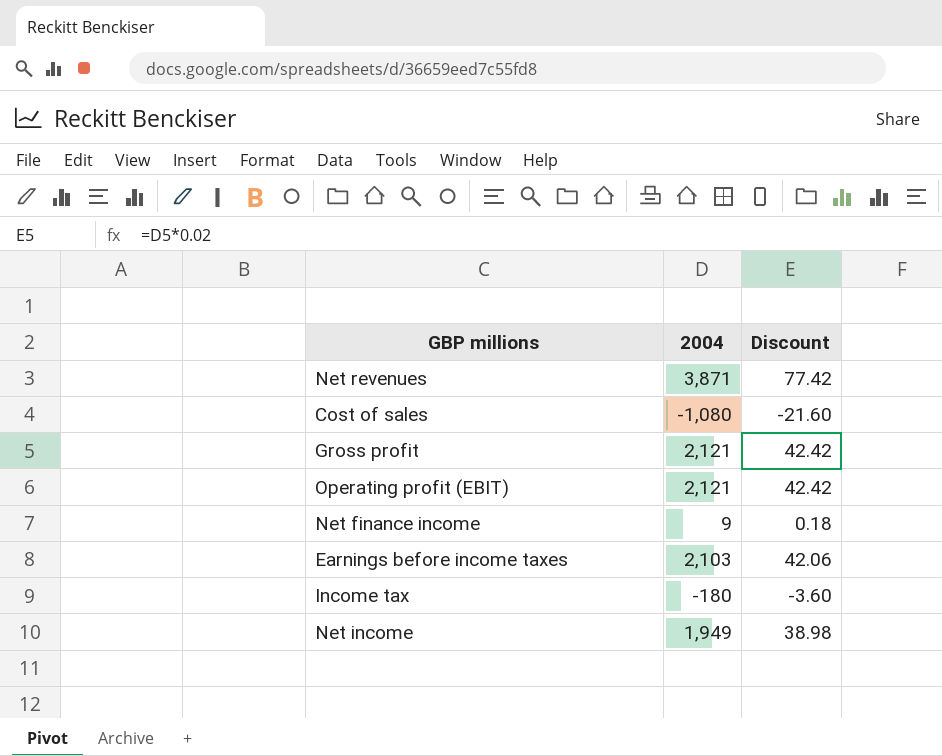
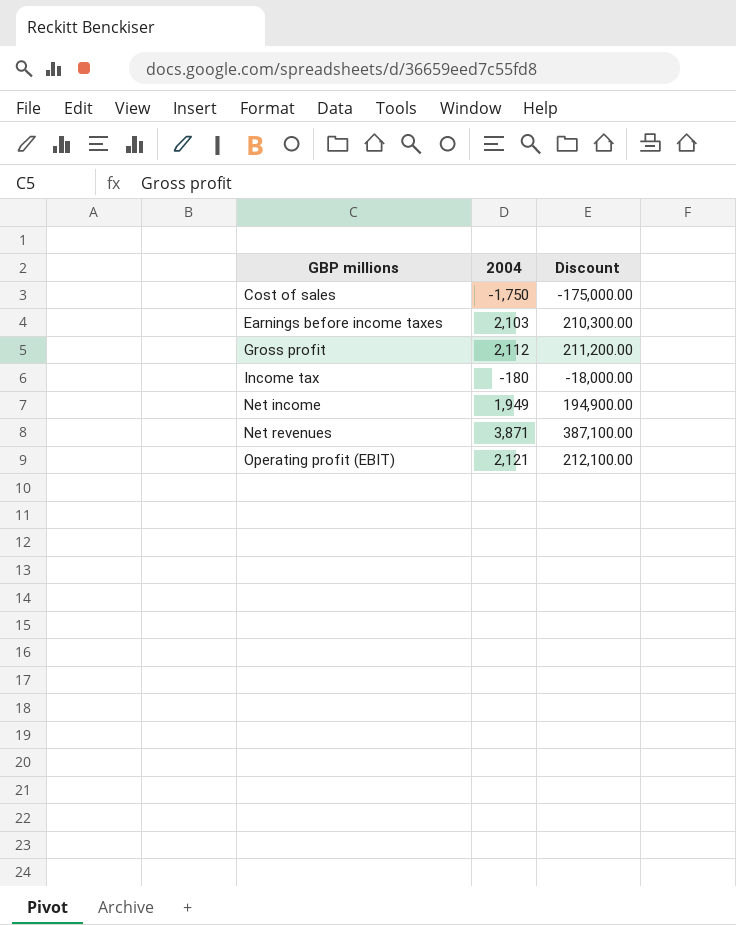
row order: none -> GBP millions ascending
column Discount | formula: [2004] * 0.02 -> [2004] * 100
row Net finance income: 9 | 0.18 -> none
Cost of sales | 2004: -1,080 -> -1,750
Gross profit | 2004: 2,121 -> 2,112

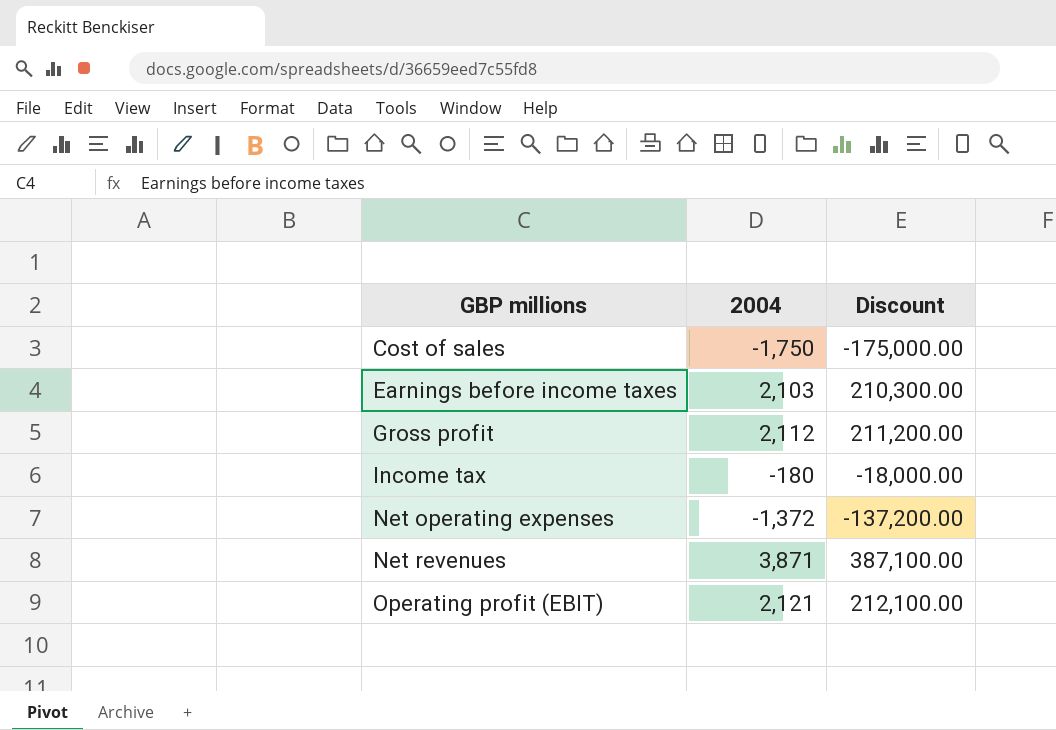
row Net income: 1,949 | 194,900.00 -> none
row Net operating expenses: none -> -1,372 | -137,200.00

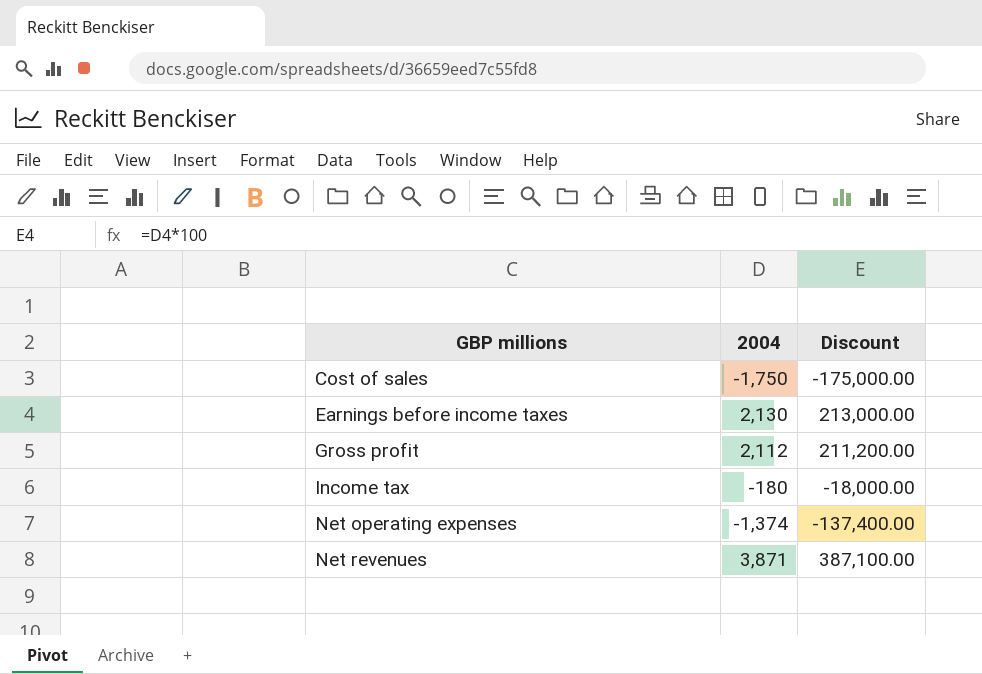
row Operating profit (EBIT): 2,121 | 212,100.00 -> none
Earnings before income taxes | 2004: 2,103 -> 2,130
Earnings before income taxes | Discount: 210,300.00 -> 213,000.00
Net operating expenses | 2004: -1,372 -> -1,374
Net operating expenses | Discount: -137,200.00 -> -137,400.00

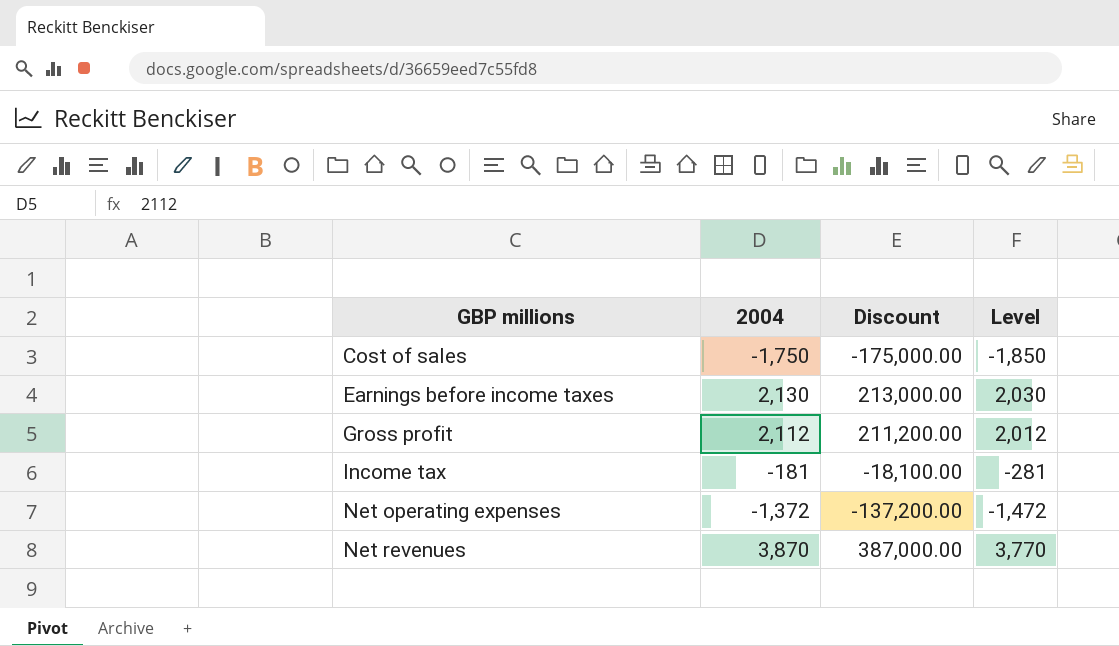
column Level | formula: none -> [2004] - 100
Income tax | 2004: -180 -> -181
Income tax | Discount: -18,000.00 -> -18,100.00
Net operating expenses | 2004: -1,374 -> -1,372
Net operating expenses | Discount: -137,400.00 -> -137,200.00
Net revenues | 2004: 3,871 -> 3,870
Net revenues | Discount: 387,100.00 -> 387,000.00

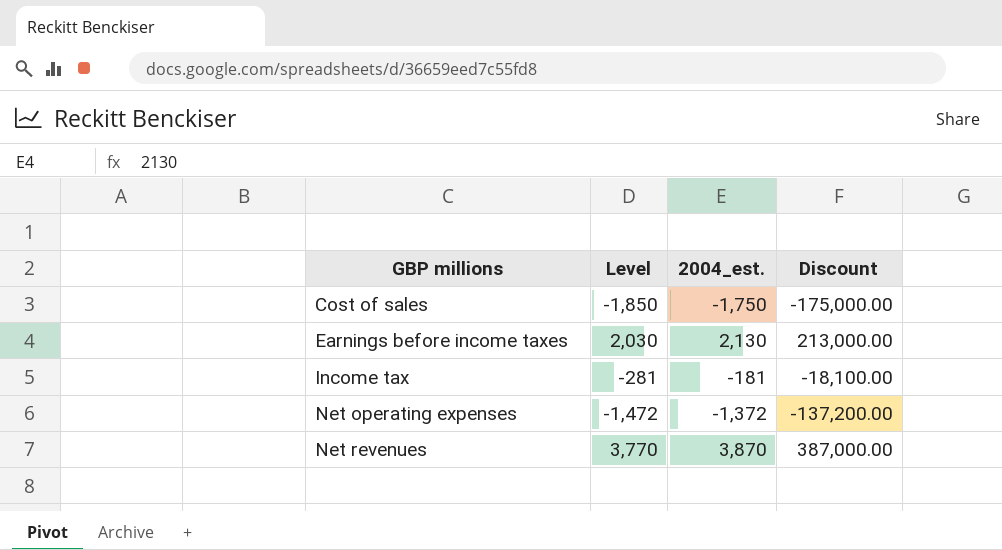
column Level | position: 4 -> 2
column name: 2004 -> 2004_est.
row Gross profit: 2,112 | 211,200.00 | 2,012 -> none

